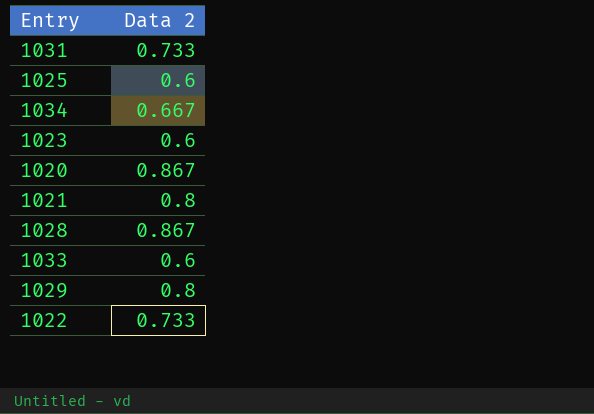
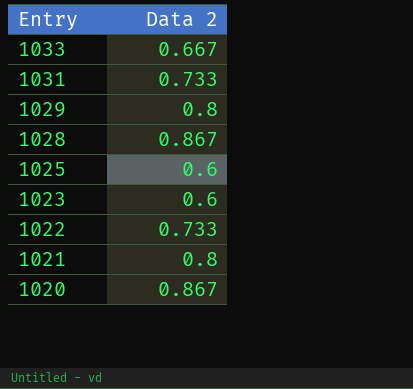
row order: none -> Entry descending
row 1034: 0.667 -> none
1033 | Data 2: 0.6 -> 0.667

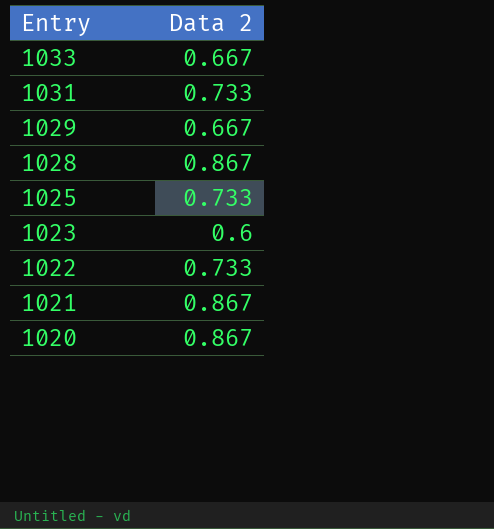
1029 | Data 2: 0.8 -> 0.667
1025 | Data 2: 0.6 -> 0.733
1021 | Data 2: 0.8 -> 0.867

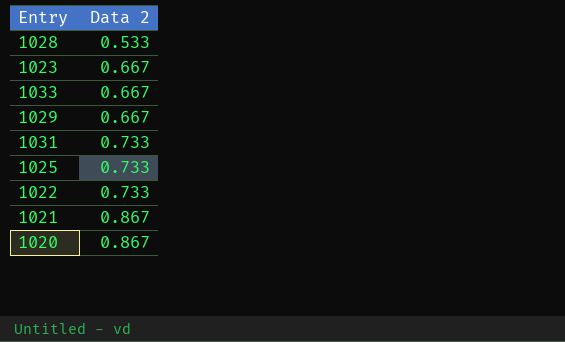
row order: Entry descending -> Data 2 ascending
1028 | Data 2: 0.867 -> 0.533
1023 | Data 2: 0.6 -> 0.667

